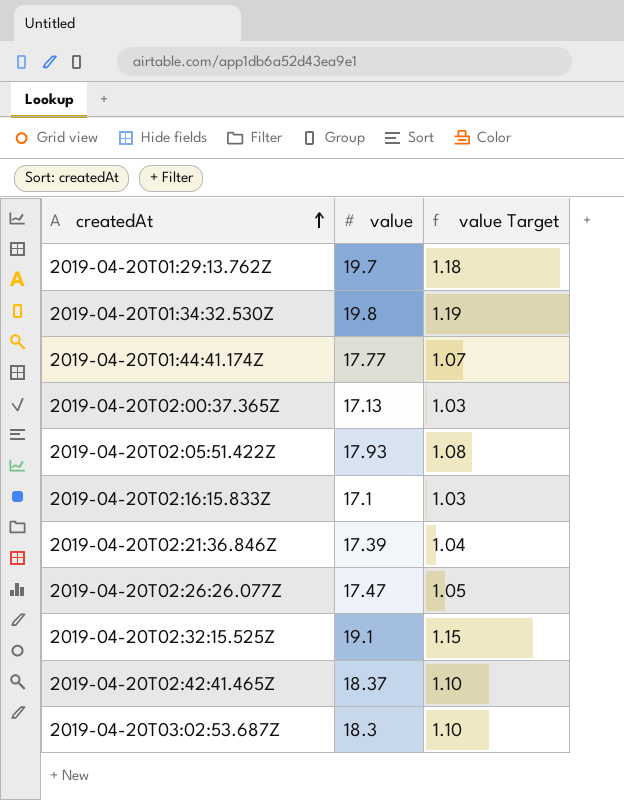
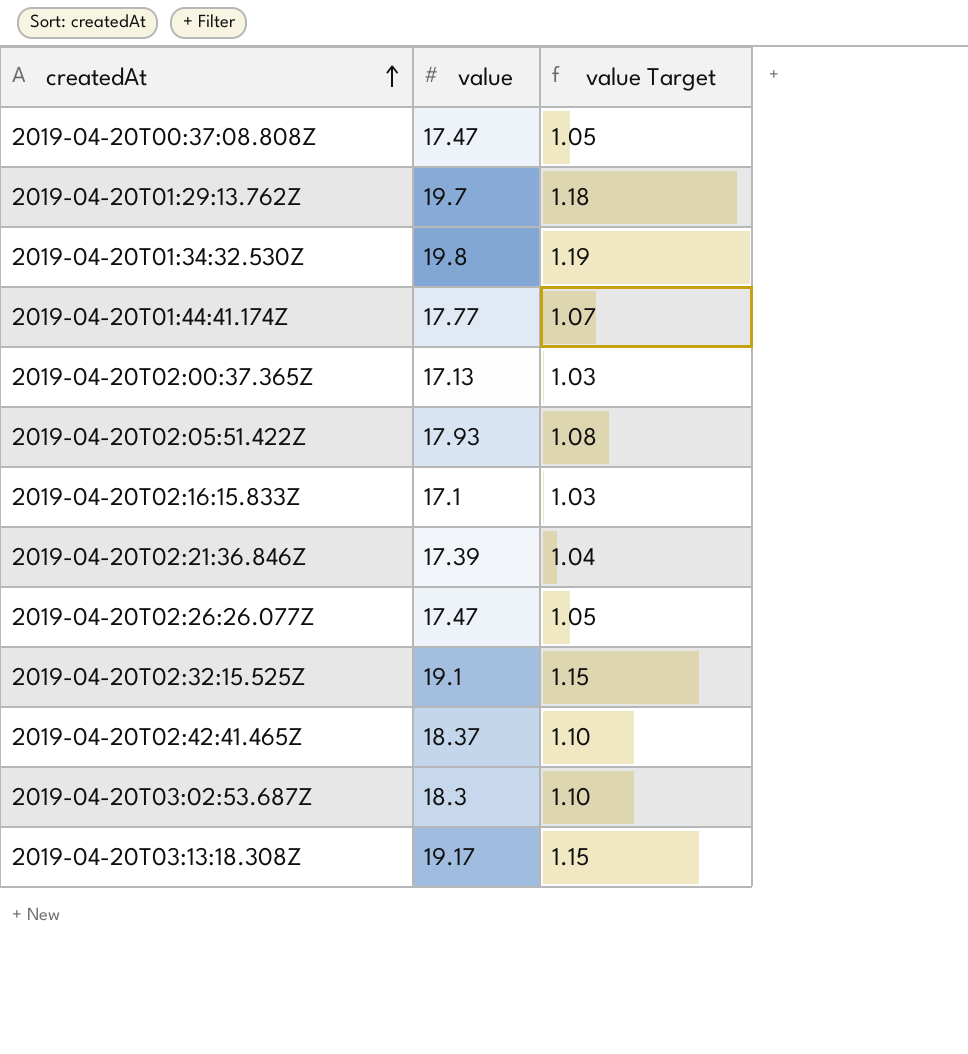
row 2019-04-20T00:37:08.808Z: none -> 17.47 | 1.05
row 2019-04-20T03:13:18.308Z: none -> 19.17 | 1.15

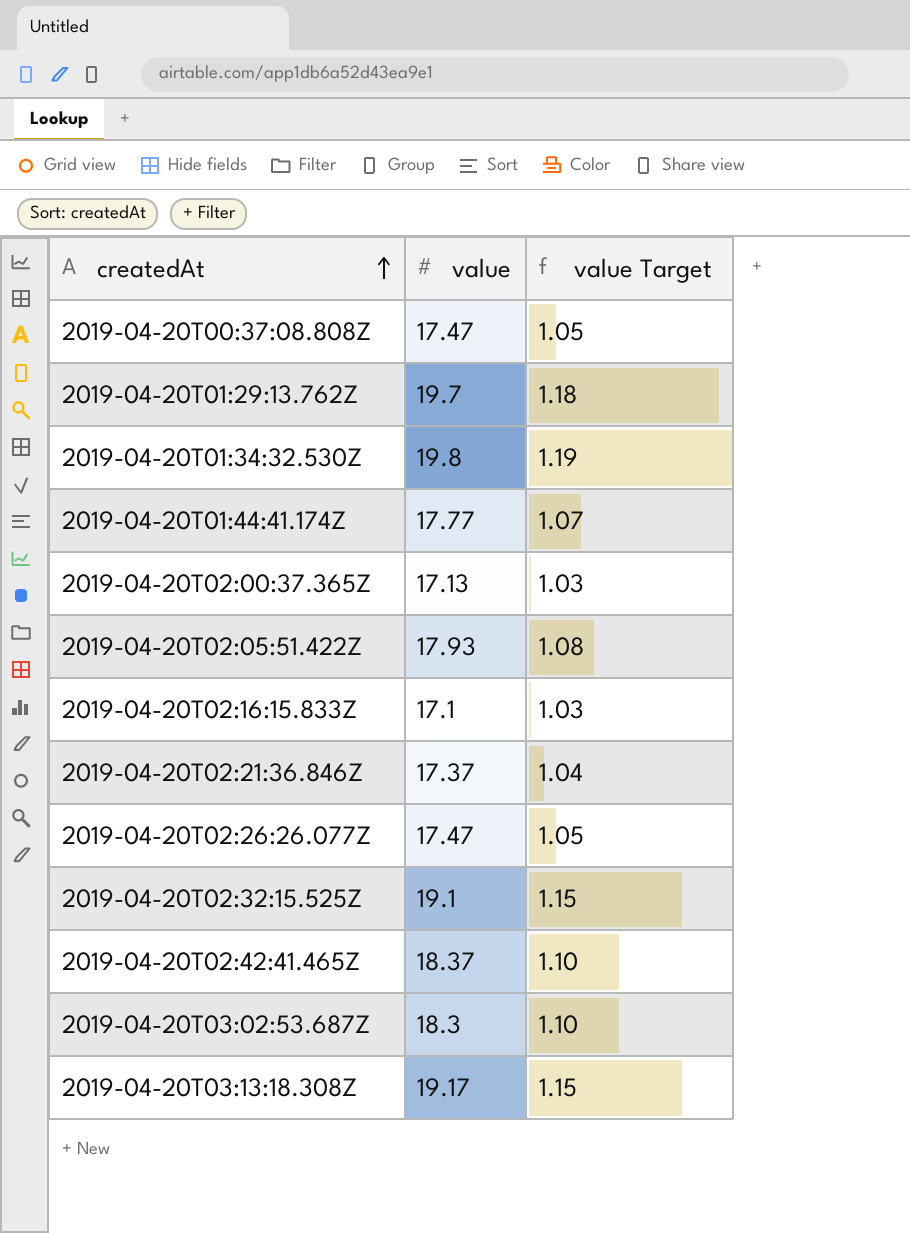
2019-04-20T02:21:36.846Z | value: 17.39 -> 17.37

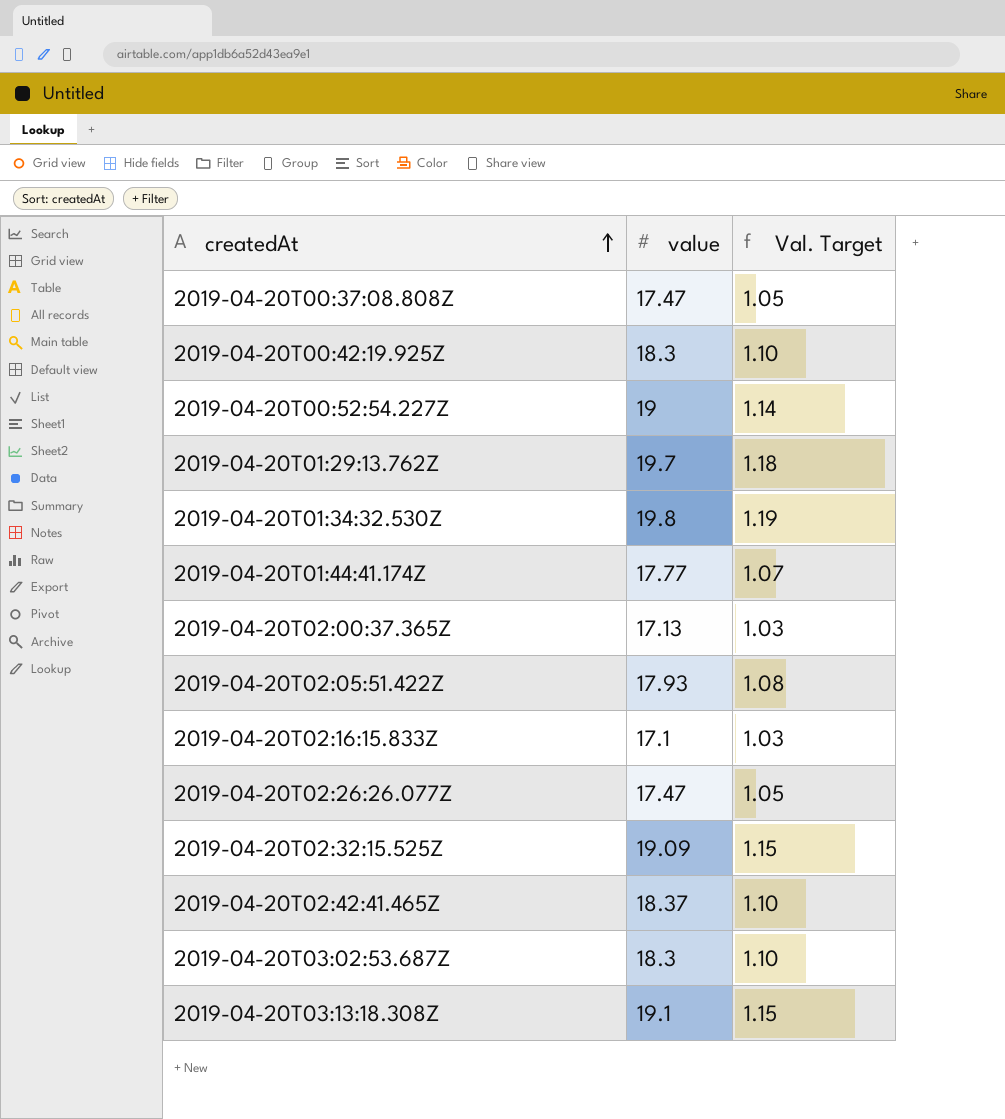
column name: value Target -> Val. Target
row 2019-04-20T02:21:36.846Z: 17.37 | 1.04 -> none
row 2019-04-20T00:42:19.925Z: none -> 18.3 | 1.10
row 2019-04-20T00:52:54.227Z: none -> 19 | 1.14
2019-04-20T02:32:15.525Z | value: 19.1 -> 19.09
2019-04-20T03:13:18.308Z | value: 19.17 -> 19.1

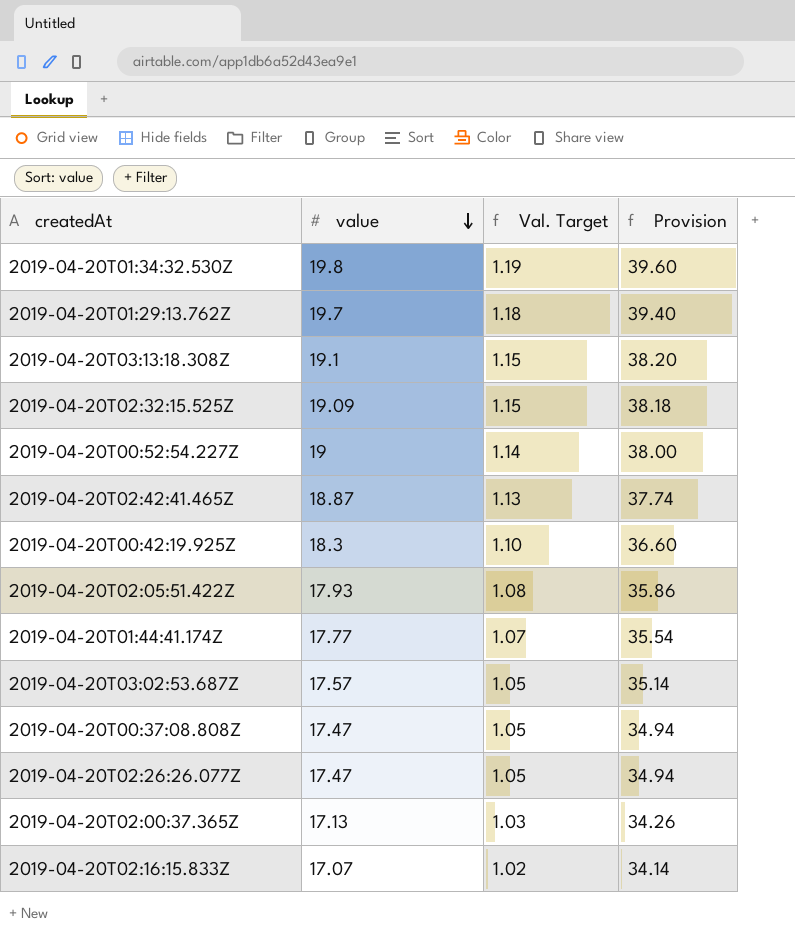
row order: createdAt ascending -> value descending
column Provision | formula: none -> [value] * 2
2019-04-20T02:42:41.465Z | value: 18.37 -> 18.87
2019-04-20T02:42:41.465Z | Val. Target: 1.10 -> 1.13
2019-04-20T03:02:53.687Z | value: 18.3 -> 17.57
2019-04-20T03:02:53.687Z | Val. Target: 1.10 -> 1.05
2019-04-20T02:16:15.833Z | value: 17.1 -> 17.07
2019-04-20T02:16:15.833Z | Val. Target: 1.03 -> 1.02

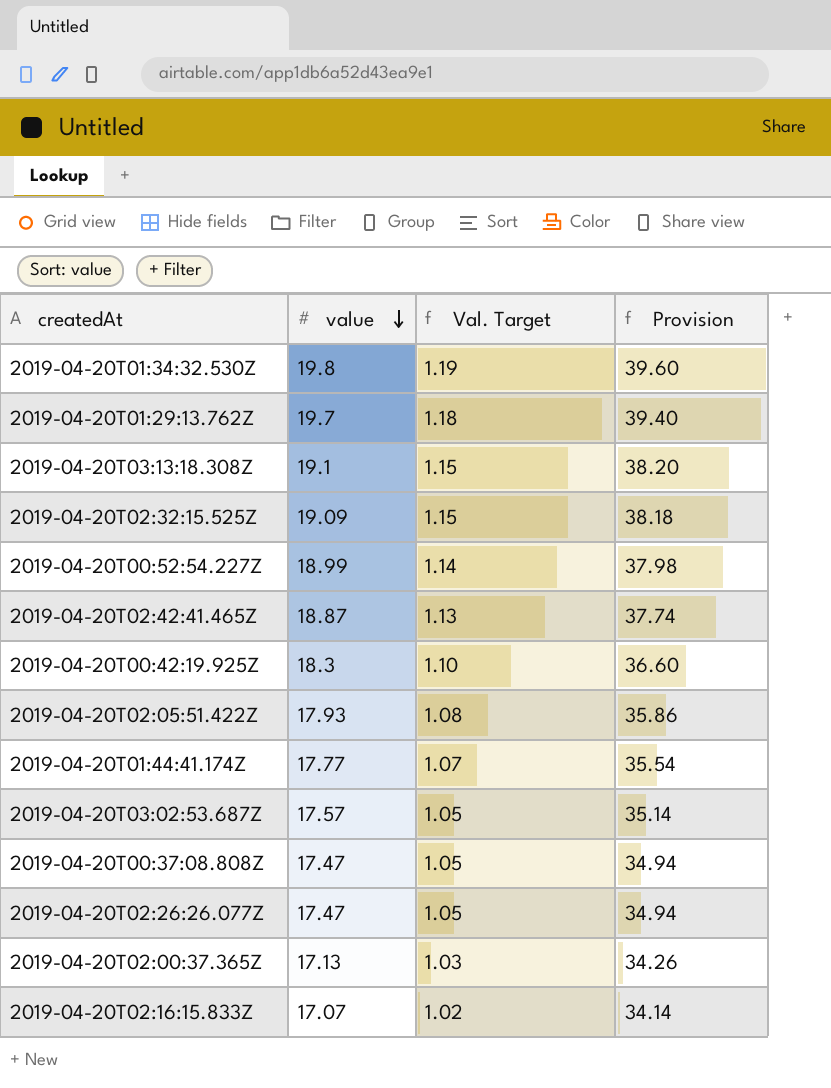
2019-04-20T00:52:54.227Z | value: 19 -> 18.99
2019-04-20T00:52:54.227Z | Provision: 38.00 -> 37.98

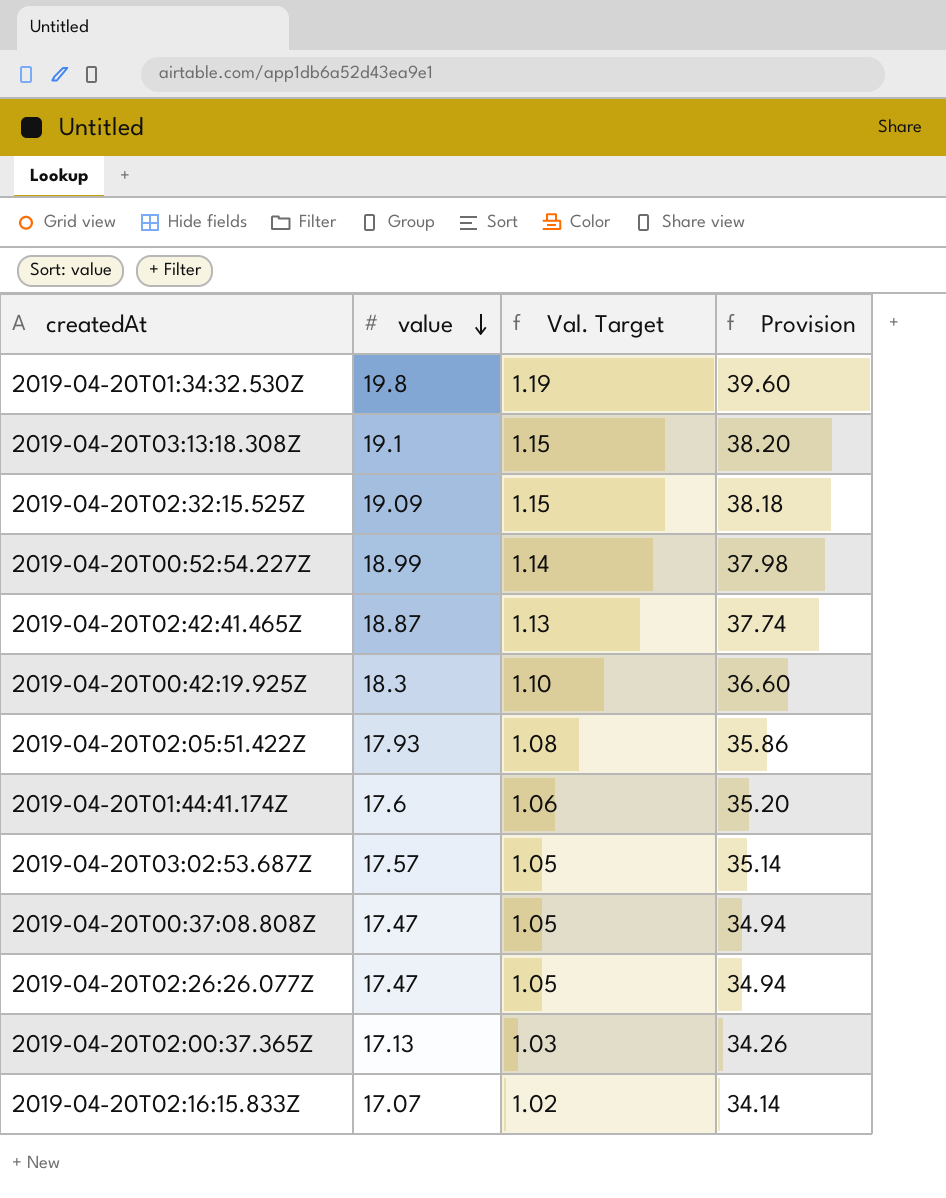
row 2019-04-20T01:29:13.762Z: 19.7 | 1.18 | 39.40 -> none
2019-04-20T01:44:41.174Z | value: 17.77 -> 17.6
2019-04-20T01:44:41.174Z | Val. Target: 1.07 -> 1.06
2019-04-20T01:44:41.174Z | Provision: 35.54 -> 35.20

